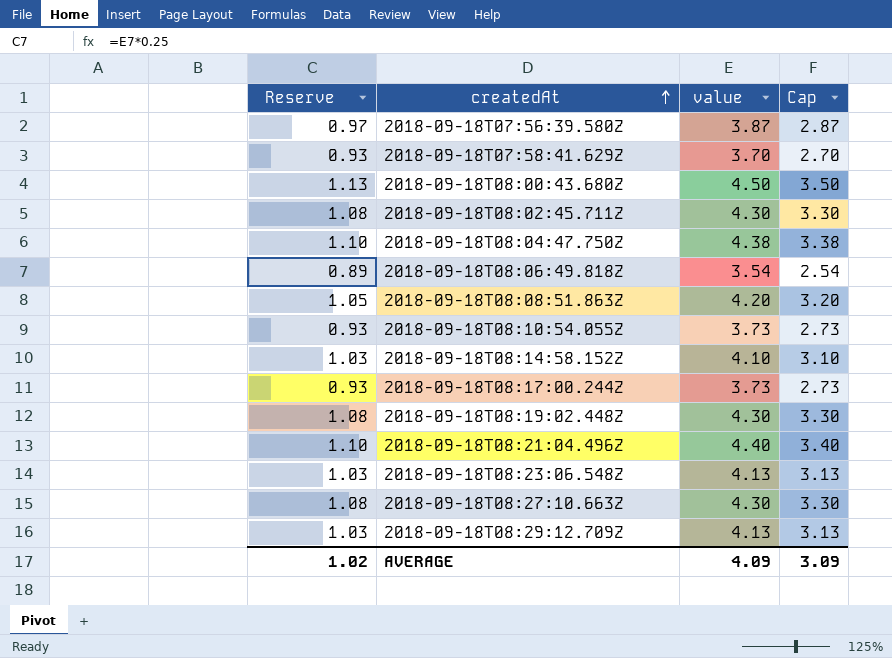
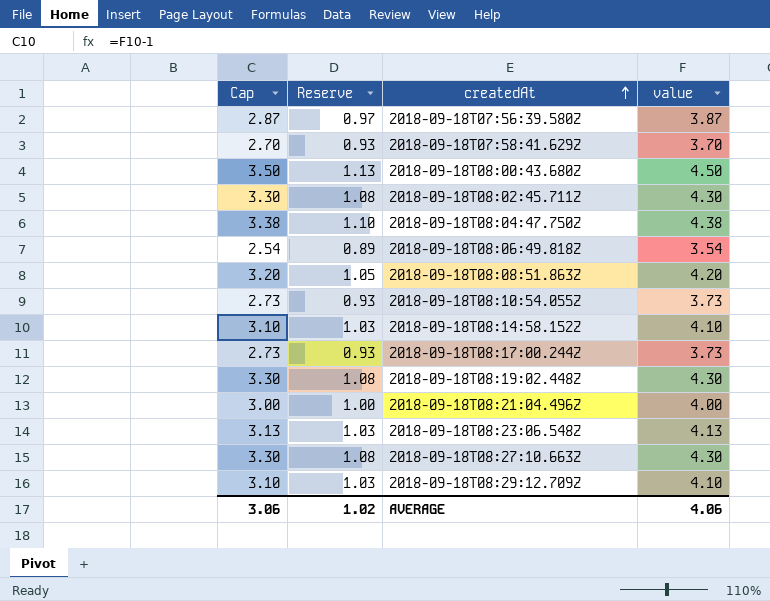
column Cap | position: 4 -> 1
2018-09-18T08:21:04.496Z | Cap: 3.40 -> 3.00
2018-09-18T08:21:04.496Z | Reserve: 1.10 -> 1.00
2018-09-18T08:21:04.496Z | value: 4.40 -> 4.00
2018-09-18T08:29:12.709Z | Cap: 3.13 -> 3.10
2018-09-18T08:29:12.709Z | value: 4.13 -> 4.10
AVERAGE | Cap: 3.09 -> 3.06
AVERAGE | value: 4.09 -> 4.06

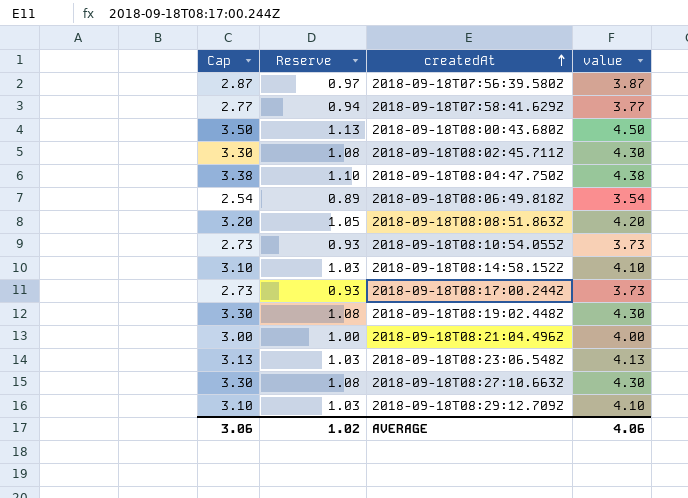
2018-09-18T07:58:41.629Z | Cap: 2.70 -> 2.77
2018-09-18T07:58:41.629Z | Reserve: 0.93 -> 0.94
2018-09-18T07:58:41.629Z | value: 3.70 -> 3.77

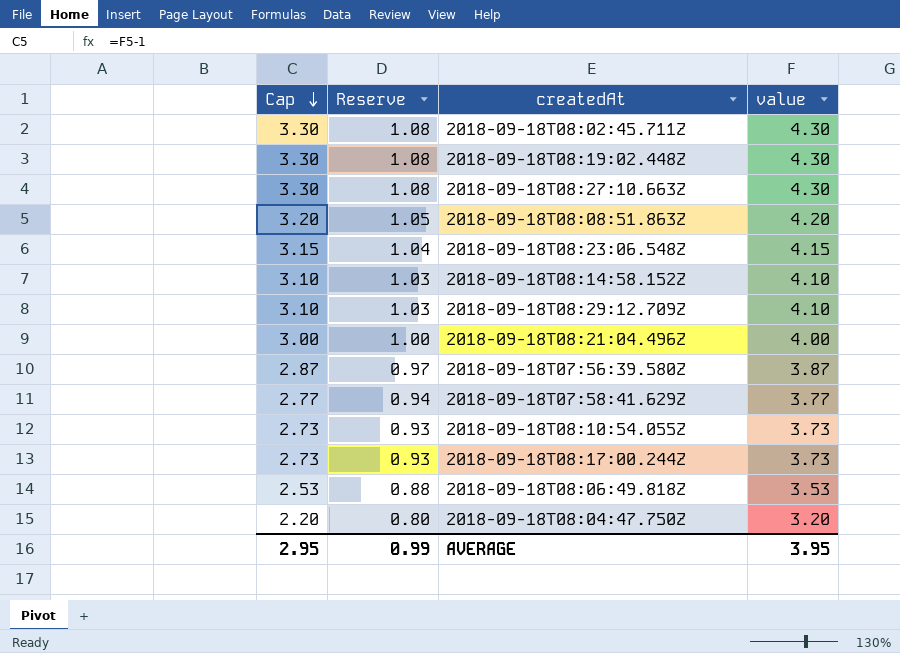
row order: createdAt ascending -> Cap descending
row 2018-09-18T08:00:43.680Z: 3.50 | 1.13 | 4.50 -> none
2018-09-18T08:23:06.548Z | Cap: 3.13 -> 3.15
2018-09-18T08:23:06.548Z | Reserve: 1.03 -> 1.04
2018-09-18T08:23:06.548Z | value: 4.13 -> 4.15
2018-09-18T08:06:49.818Z | Cap: 2.54 -> 2.53
2018-09-18T08:06:49.818Z | Reserve: 0.89 -> 0.88
2018-09-18T08:06:49.818Z | value: 3.54 -> 3.53
2018-09-18T08:04:47.750Z | Cap: 3.38 -> 2.20
2018-09-18T08:04:47.750Z | Reserve: 1.10 -> 0.80
2018-09-18T08:04:47.750Z | value: 4.38 -> 3.20
AVERAGE | Cap: 3.06 -> 2.95
AVERAGE | Reserve: 1.02 -> 0.99
AVERAGE | value: 4.06 -> 3.95

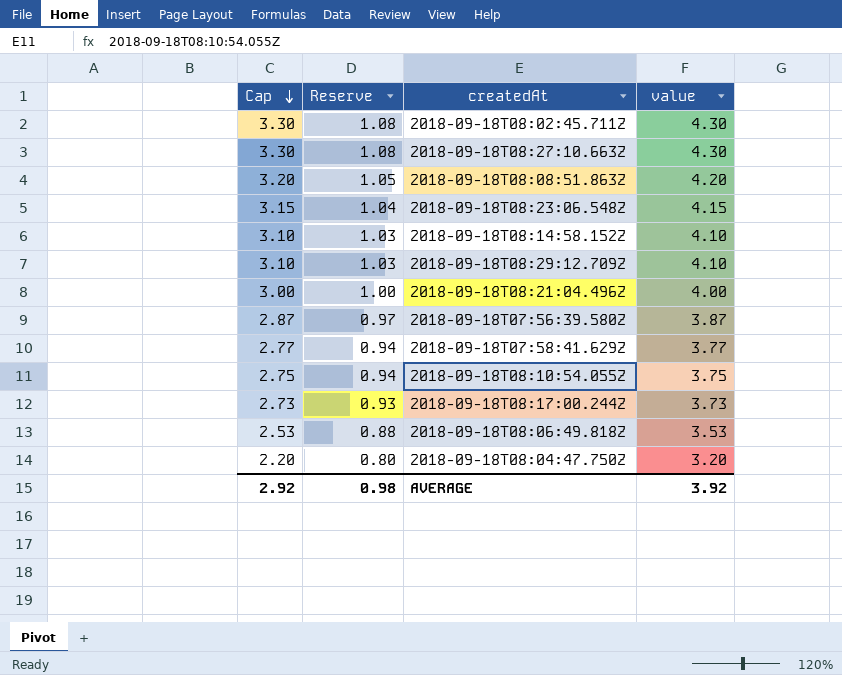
row 2018-09-18T08:19:02.448Z: 3.30 | 1.08 | 4.30 -> none
2018-09-18T08:10:54.055Z | Cap: 2.73 -> 2.75
2018-09-18T08:10:54.055Z | Reserve: 0.93 -> 0.94
2018-09-18T08:10:54.055Z | value: 3.73 -> 3.75
AVERAGE | Cap: 2.95 -> 2.92
AVERAGE | Reserve: 0.99 -> 0.98
AVERAGE | value: 3.95 -> 3.92

